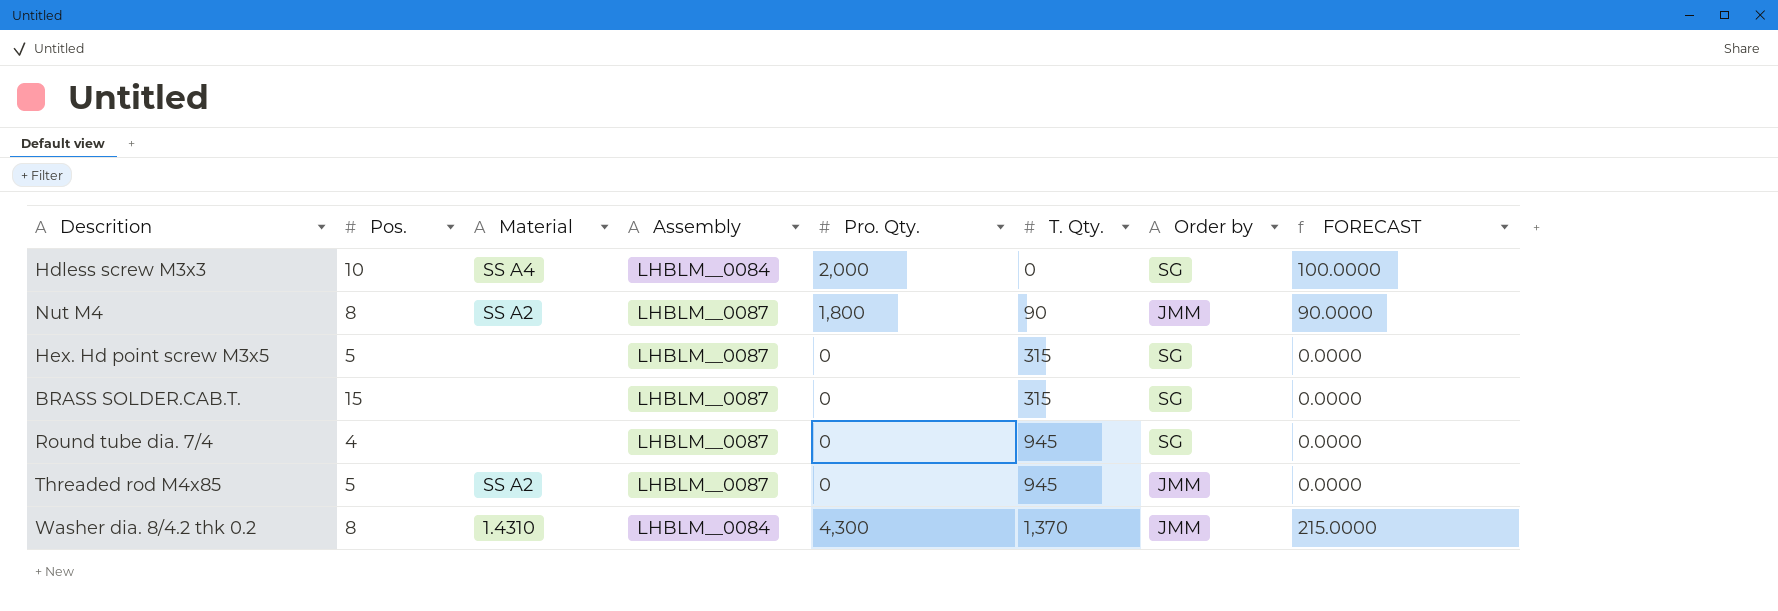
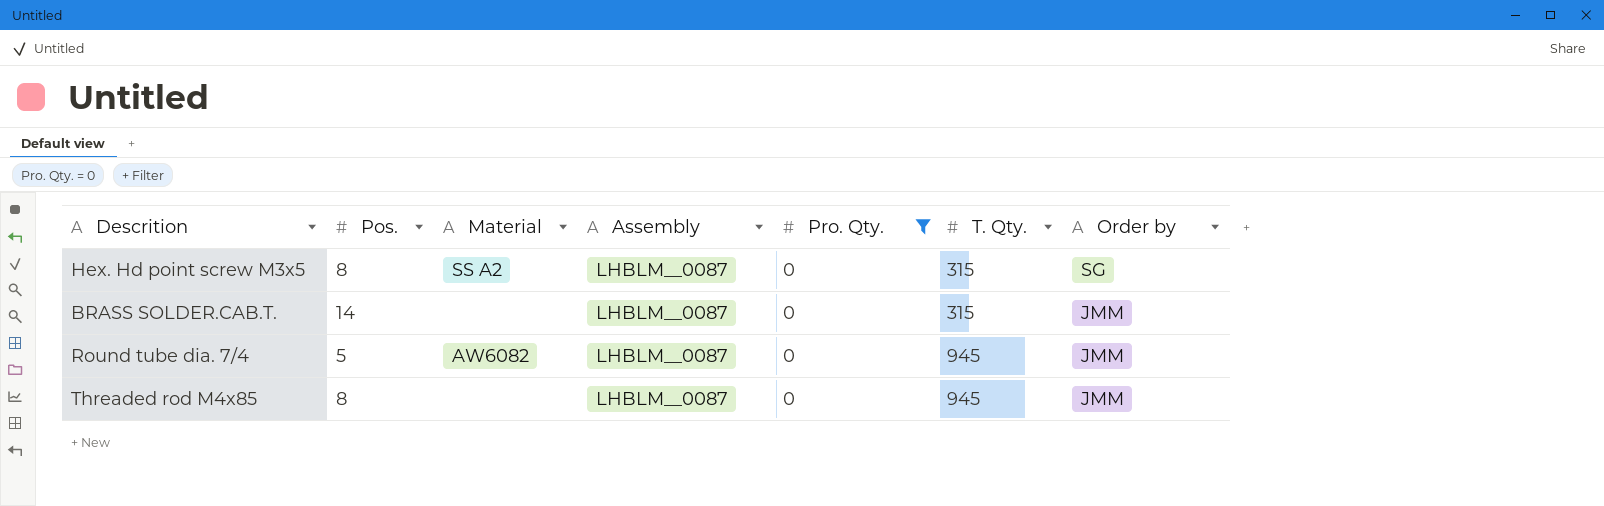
filter: none -> Pro. Qty. = 0
column FORECAST | formula: [Pro. Qty.] * 0.05 -> none
Hex. Hd point screw M3x5 | Pos.: 5 -> 8
Hex. Hd point screw M3x5 | Material: none -> SS A2
BRASS SOLDER.CAB.T. | Pos.: 15 -> 14
BRASS SOLDER.CAB.T. | Order by: SG -> JMM
Round tube dia. 7/4 | Pos.: 4 -> 5
Round tube dia. 7/4 | Material: none -> AW6082
Round tube dia. 7/4 | Order by: SG -> JMM
Threaded rod M4x85 | Pos.: 5 -> 8
Threaded rod M4x85 | Material: SS A2 -> none

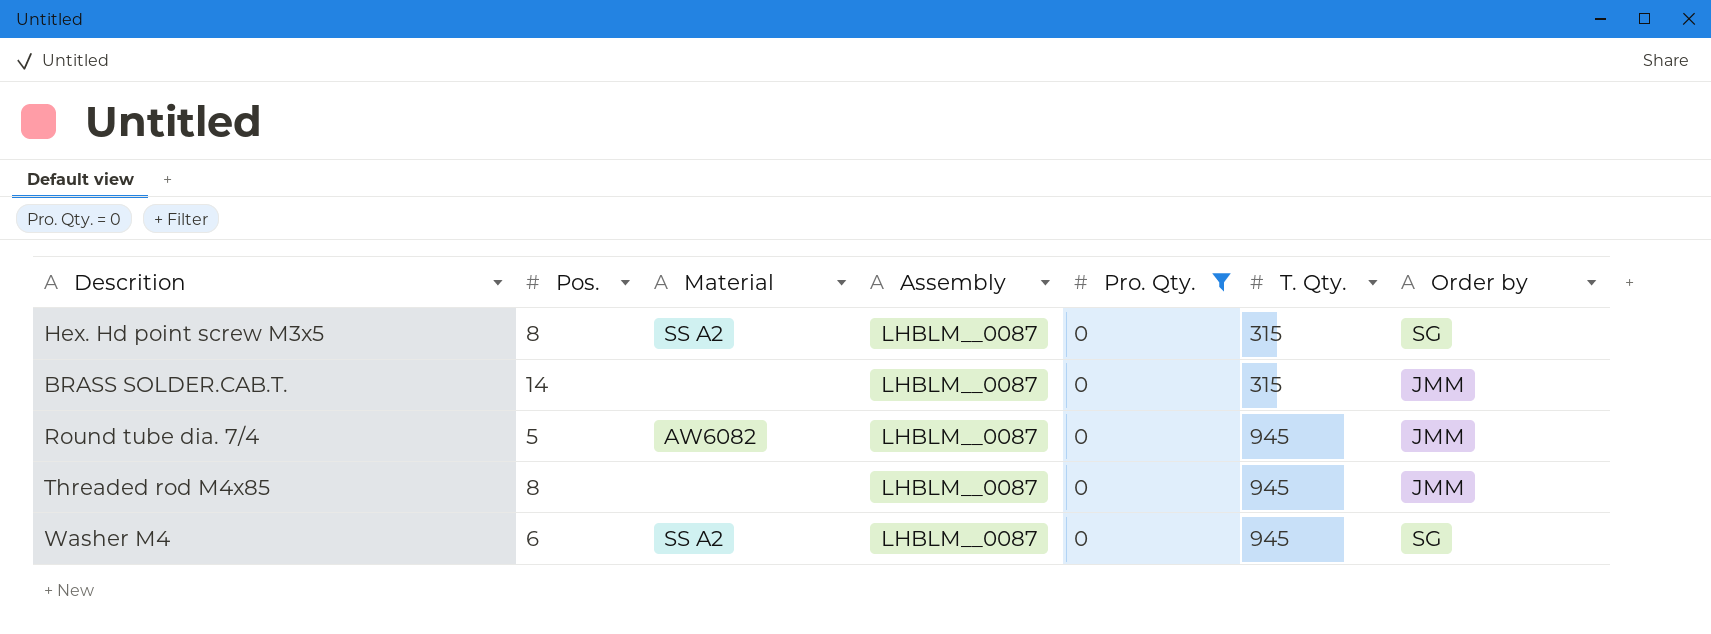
row Washer M4: none -> 6 | SS A2 | LHBLM__0087 | 0 | 945 | SG

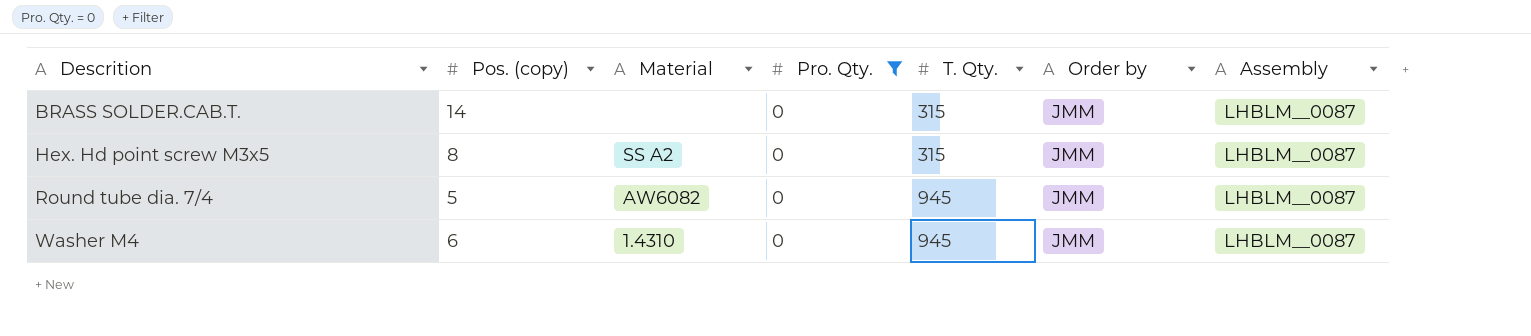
row order: T. Qty. ascending -> Descrition ascending
column name: Pos. -> Pos. (copy)
column Assembly | position: 4 -> 7
row Threaded rod M4x85: 8 | none | LHBLM__0087 | 0 | 945 | JMM -> none
Hex. Hd point screw M3x5 | Order by: SG -> JMM
Washer M4 | Material: SS A2 -> 1.4310
Washer M4 | Order by: SG -> JMM

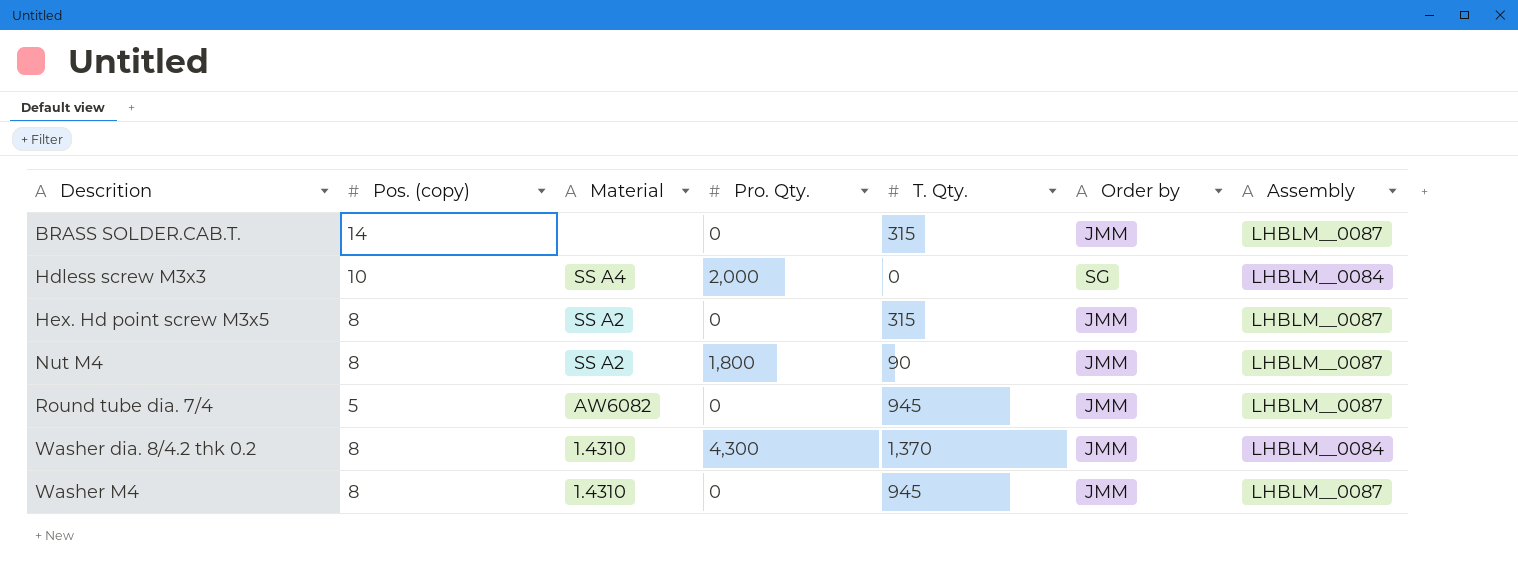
filter: Pro. Qty. = 0 -> none
Washer M4 | Pos. (copy): 6 -> 8

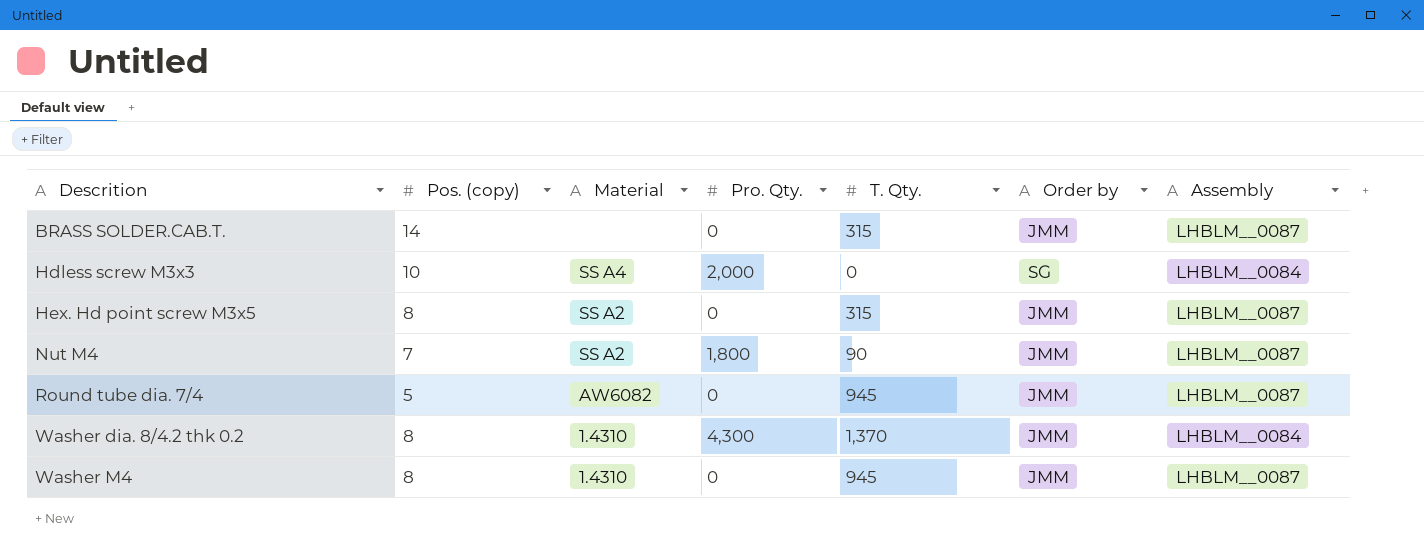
Nut M4 | Pos. (copy): 8 -> 7

